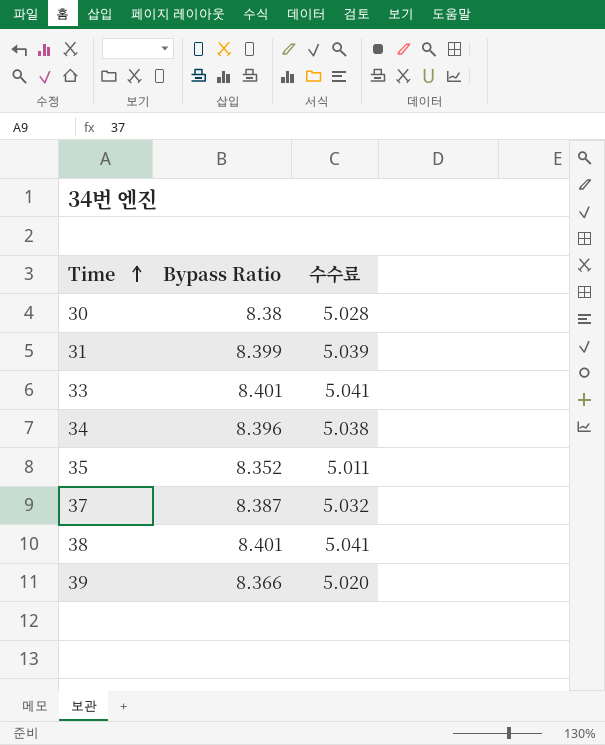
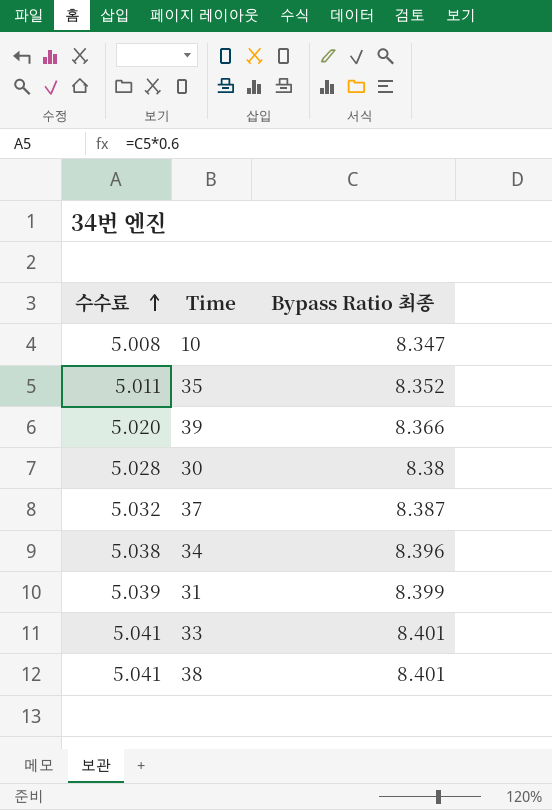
row order: Time ascending -> 수수료 ascending
column 수수료 | position: 3 -> 1
column name: Bypass Ratio -> Bypass Ratio 최종
row 10: none -> 5.008 | 8.347

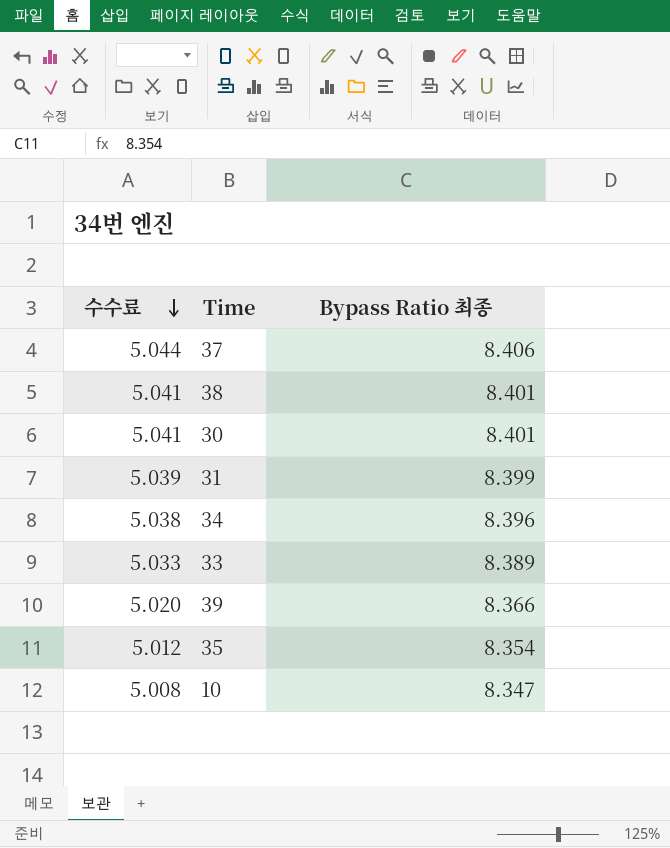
row order: 수수료 ascending -> 수수료 descending
37 | 수수료: 5.032 -> 5.044
37 | Bypass Ratio 최종: 8.387 -> 8.406
30 | 수수료: 5.028 -> 5.041
30 | Bypass Ratio 최종: 8.38 -> 8.401
33 | 수수료: 5.041 -> 5.033
33 | Bypass Ratio 최종: 8.401 -> 8.389
35 | 수수료: 5.011 -> 5.012
35 | Bypass Ratio 최종: 8.352 -> 8.354

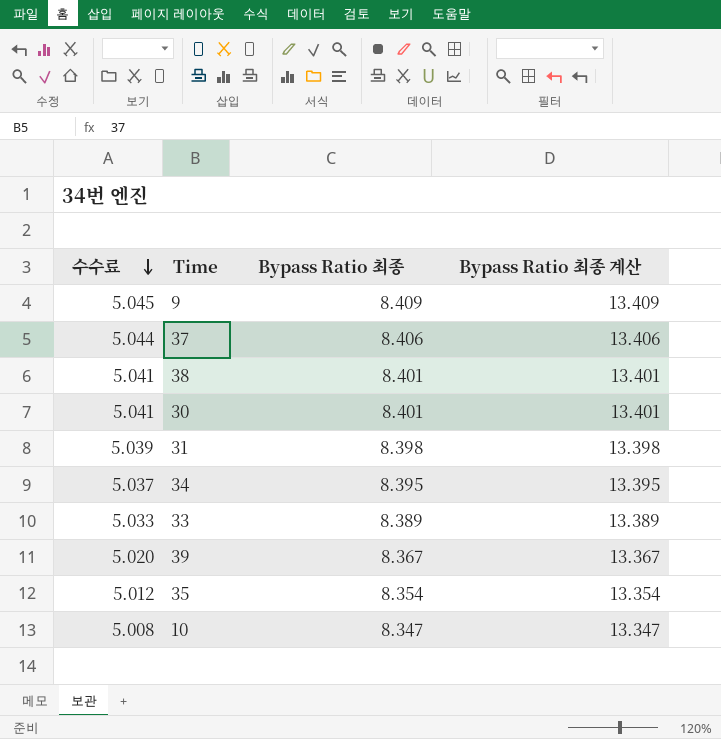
column Bypass Ratio 최종 계산 | formula: none -> [Bypass Ratio 최종] + 5
row 9: none -> 5.045 | 8.409 | 13.409
31 | Bypass Ratio 최종: 8.399 -> 8.398
34 | 수수료: 5.038 -> 5.037
34 | Bypass Ratio 최종: 8.396 -> 8.395
39 | Bypass Ratio 최종: 8.366 -> 8.367

